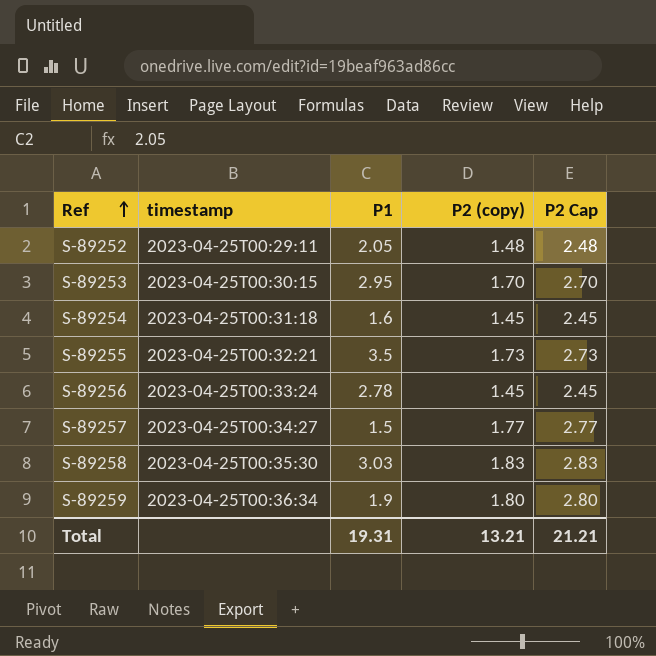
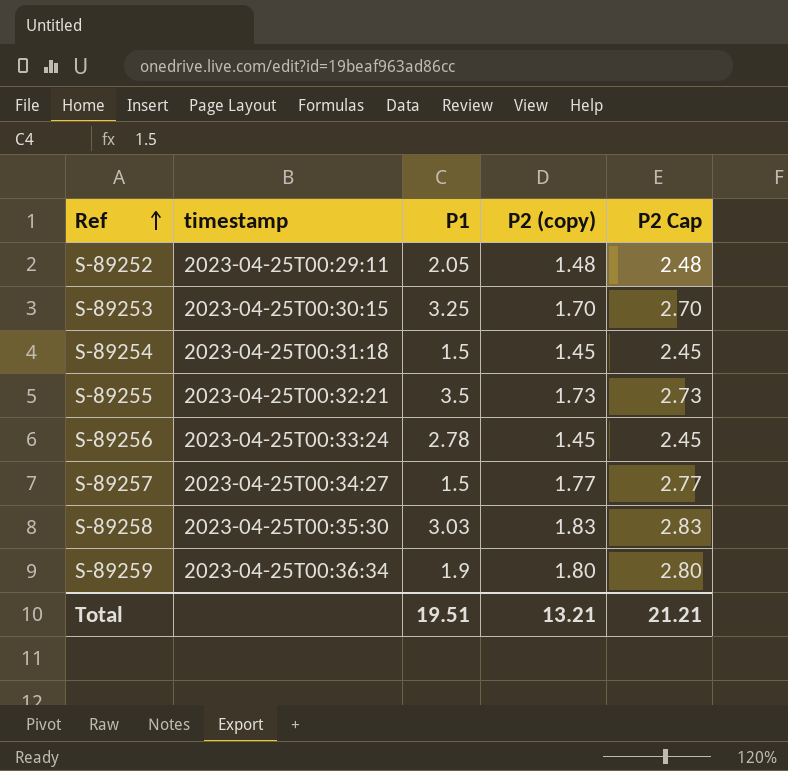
S-89253 | P1: 2.95 -> 3.25
S-89254 | P1: 1.6 -> 1.5
Total | P1: 19.31 -> 19.51

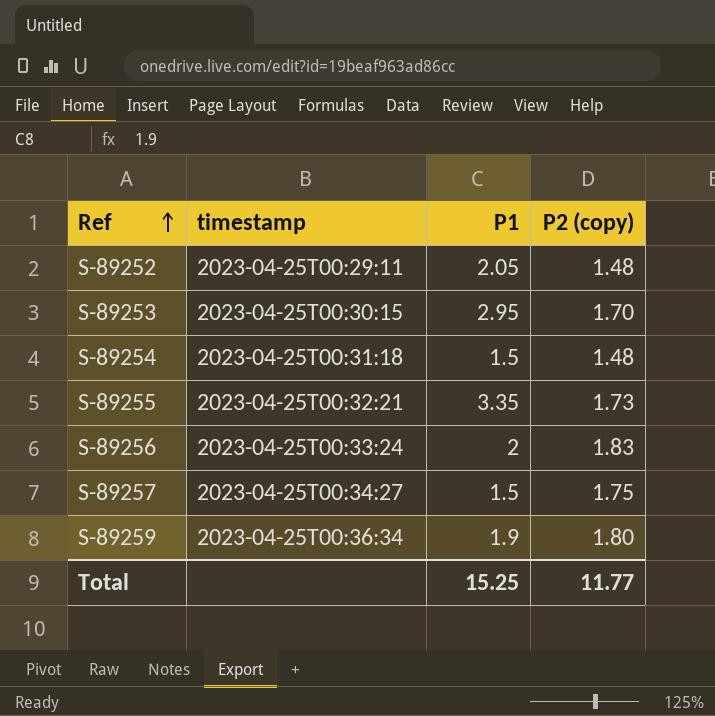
column P2 Cap | formula: [P2 (copy)] + 1 -> none
row S-89258: 2023-04-25T00:35:30 | 3.03 | 1.83 | 2.83 -> none
S-89253 | P1: 3.25 -> 2.95
S-89254 | P2 (copy): 1.45 -> 1.48
S-89255 | P1: 3.5 -> 3.35
S-89256 | P1: 2.78 -> 2
S-89256 | P2 (copy): 1.45 -> 1.83
S-89257 | P2 (copy): 1.77 -> 1.75
Total | P1: 19.51 -> 15.25
Total | P2 (copy): 13.21 -> 11.77

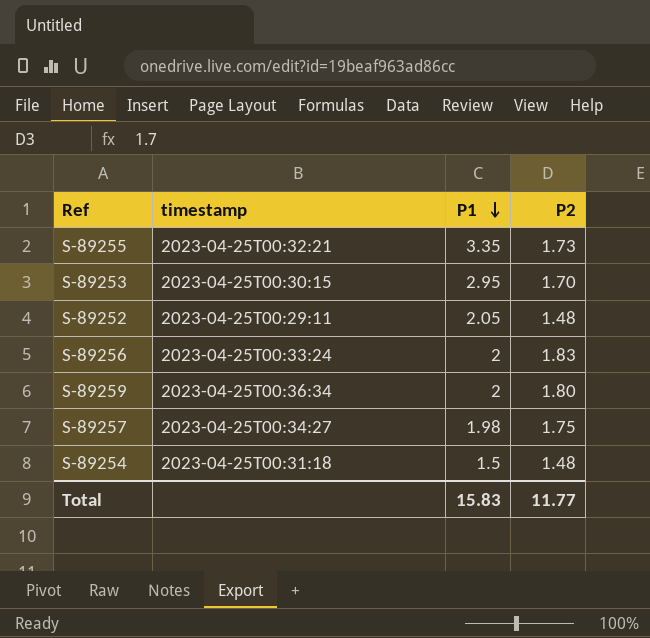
row order: Ref ascending -> P1 descending
column name: P2 (copy) -> P2
S-89259 | P1: 1.9 -> 2
S-89257 | P1: 1.5 -> 1.98
Total | P1: 15.25 -> 15.83

